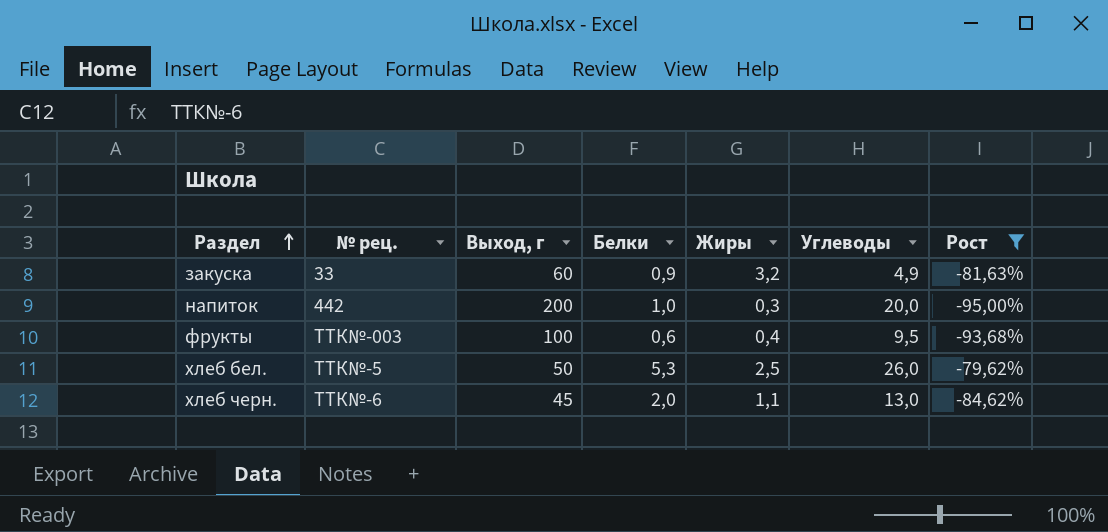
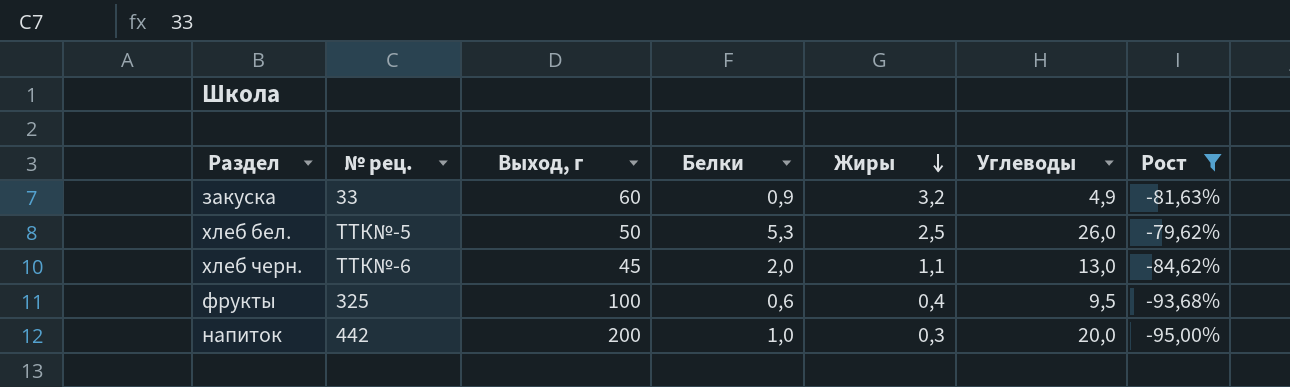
row order: Раздел ascending -> Жиры descending
фрукты | № рец.: ТТК№-003 -> 325

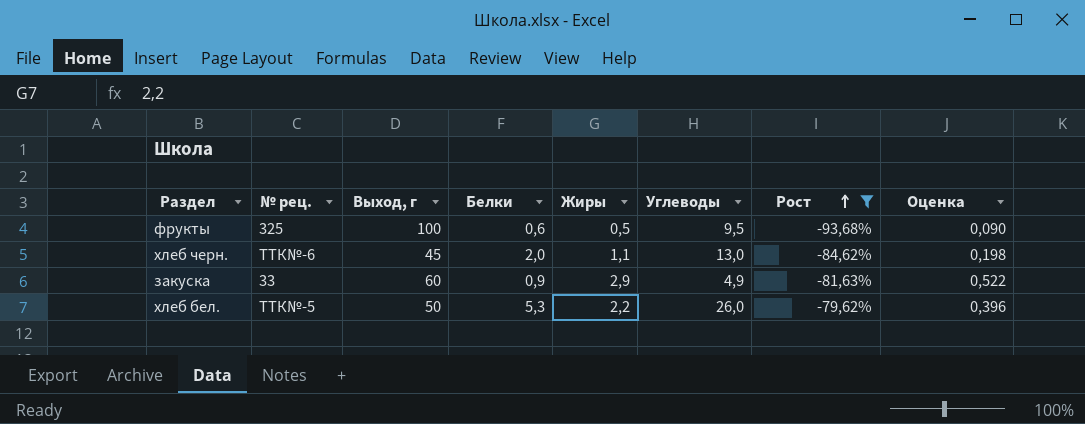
row order: Жиры descending -> Рост ascending
column Оценка | formula: none -> [Жиры] * 0,18
row напиток: 442 | 200 | 1,0 | 0,3 | 20,0 | -95,00% -> none
фрукты | Жиры: 0,4 -> 0,5
закуска | Жиры: 3,2 -> 2,9
хлеб бел. | Жиры: 2,5 -> 2,2

